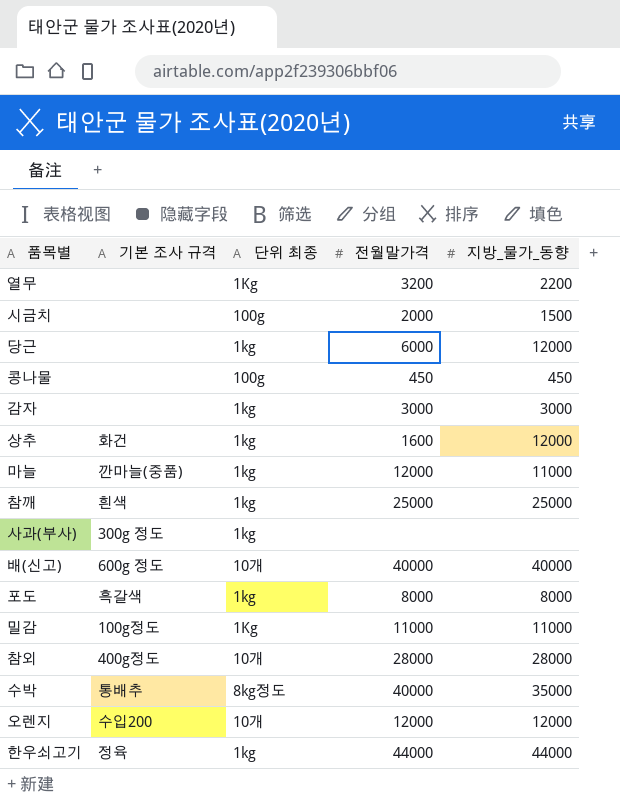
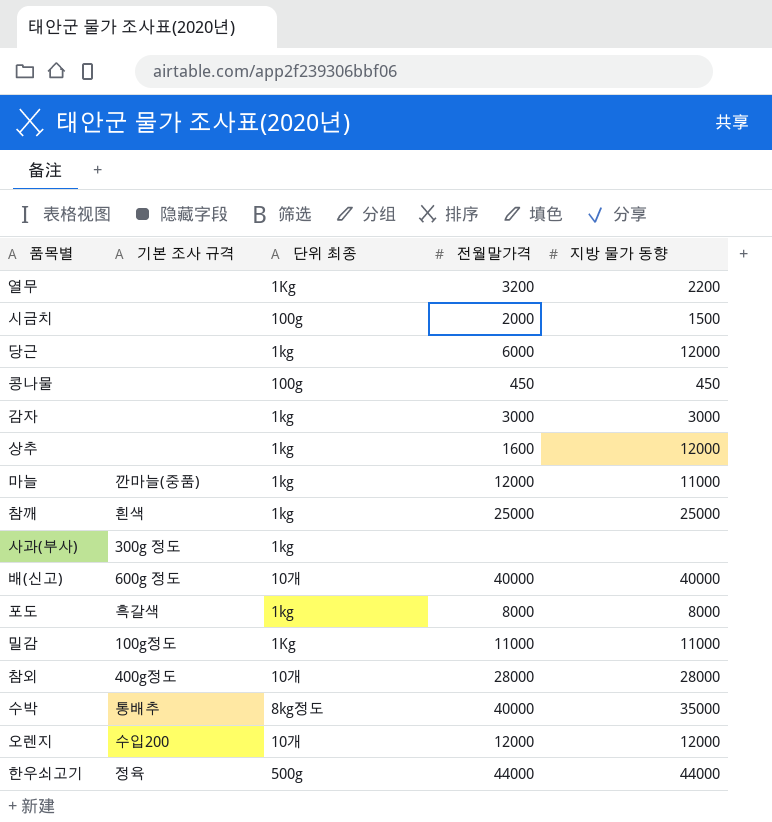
column name: 지방_물가_동향 -> 지방 물가 동향
상추 | 기본 조사 규격: 화건 -> none
한우쇠고기 | 단위 최종: 1kg -> 500g

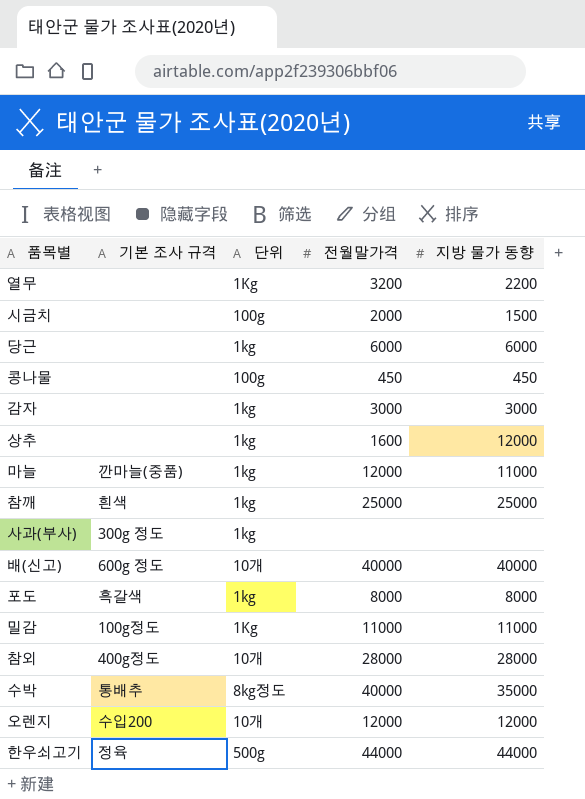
column name: 단위 최종 -> 단위
당근 | 지방 물가 동향: 12000 -> 6000

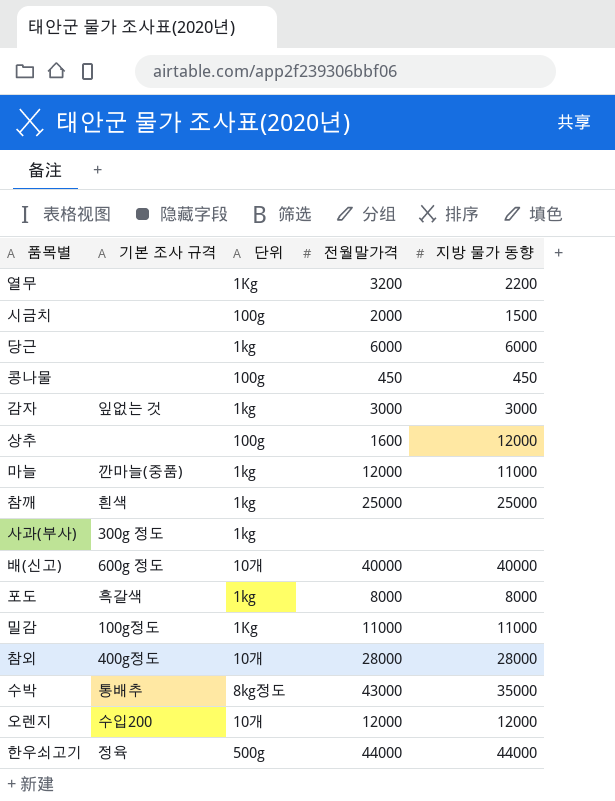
감자 | 기본 조사 규격: none -> 잎없는 것
상추 | 단위: 1kg -> 100g
수박 | 전월말가격: 40000 -> 43000

